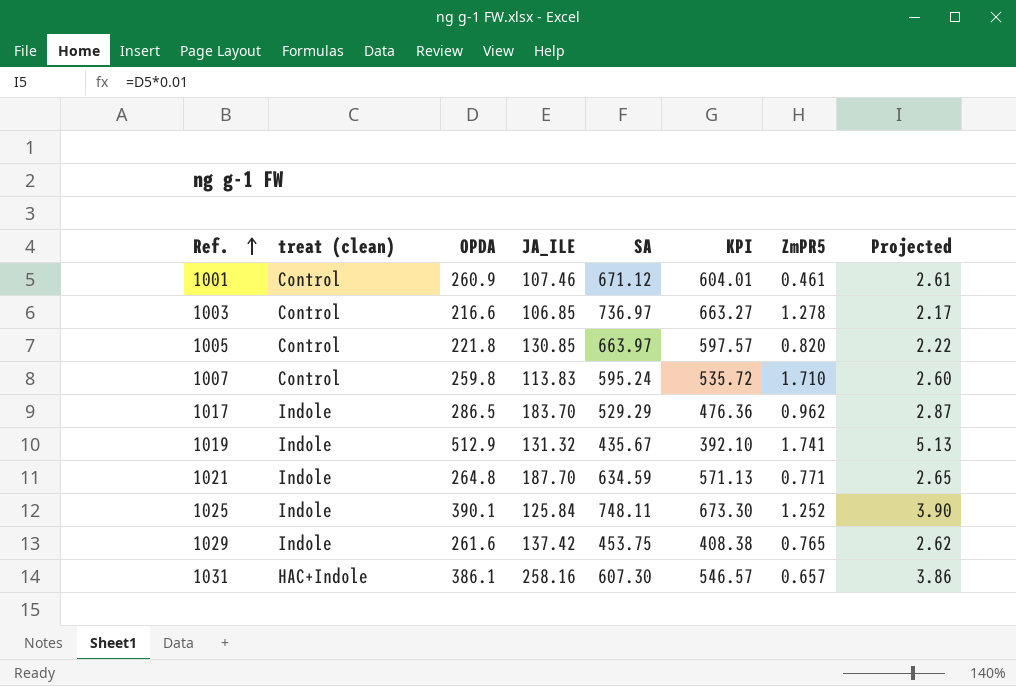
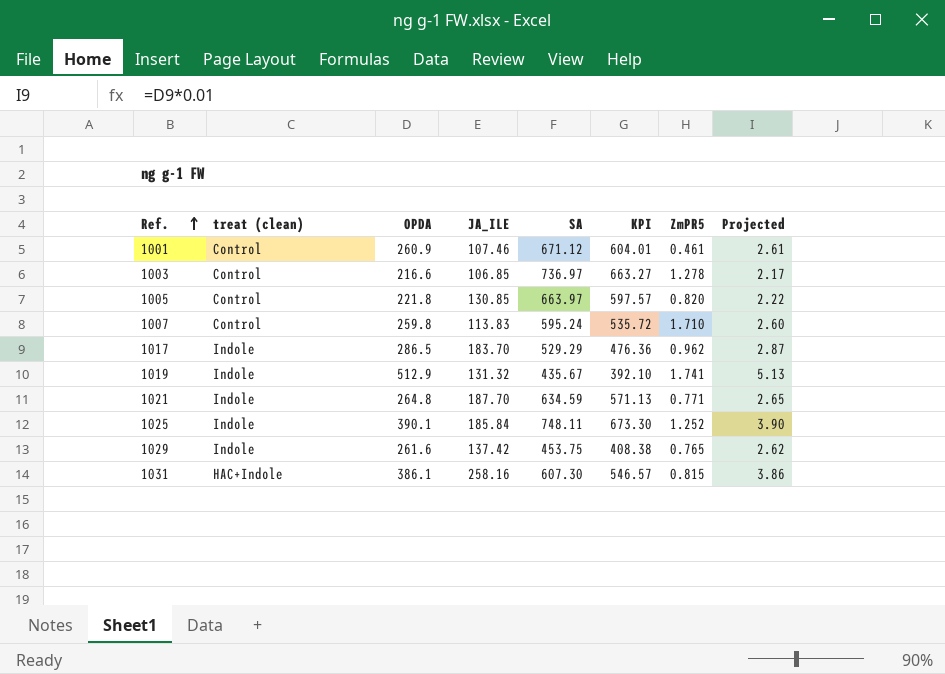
1025 | JA_ILE: 125.84 -> 185.84
1031 | ZmPR5: 0.657 -> 0.815

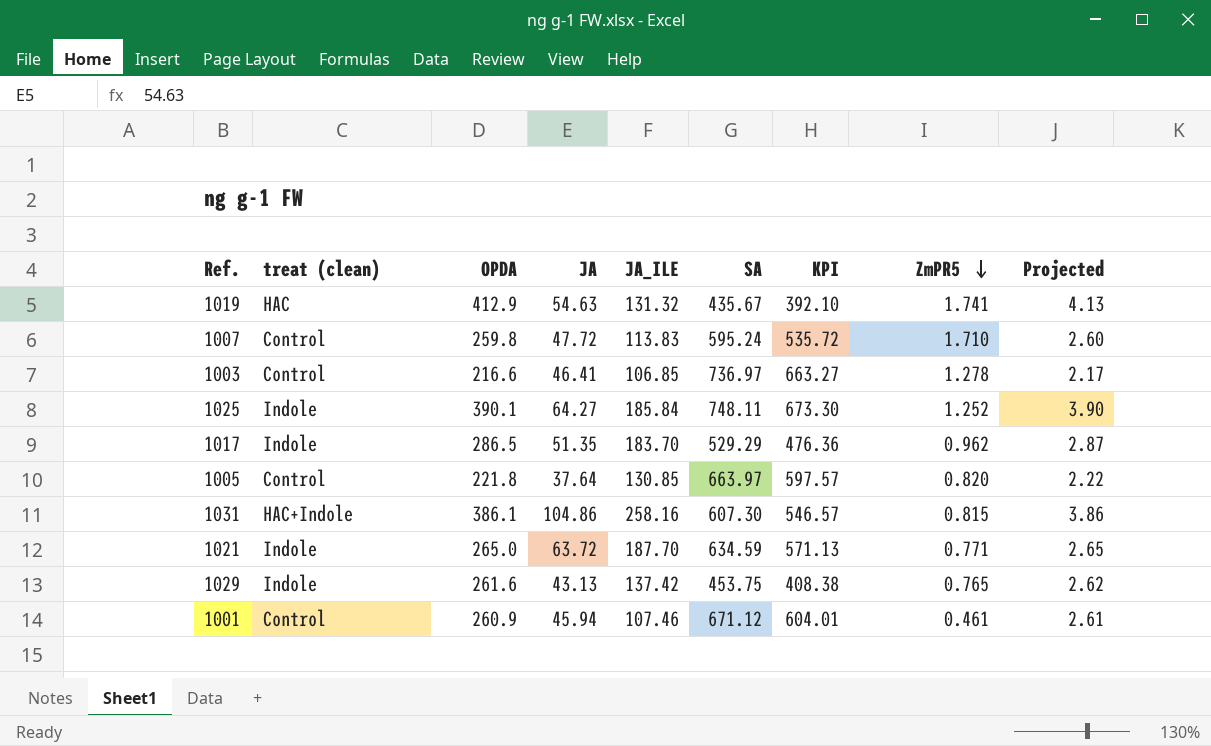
row order: Ref. ascending -> ZmPR5 descending
column JA | position: none -> 4
1019 | treat (clean): Indole -> HAC
1019 | OPDA: 512.9 -> 412.9
1019 | Projected: 5.13 -> 4.13
1021 | OPDA: 264.8 -> 265.0

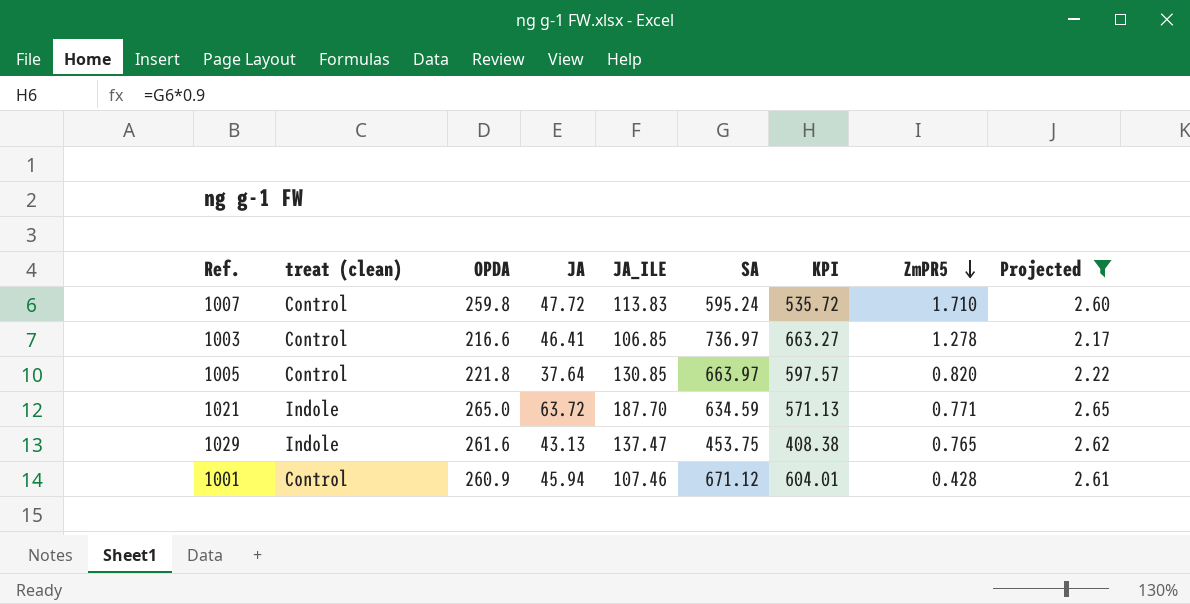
filter: none -> Projected <= 2.65
1029 | JA_ILE: 137.42 -> 137.47
1001 | ZmPR5: 0.461 -> 0.428

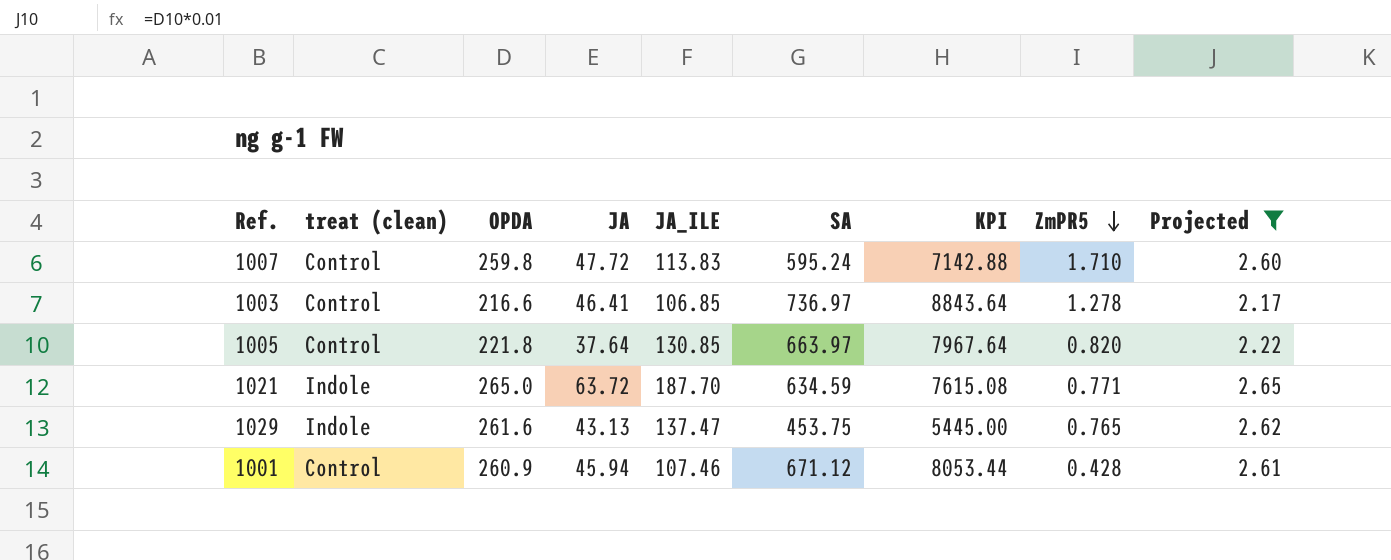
column KPI | formula: [SA] * 0.9 -> [SA] * 12

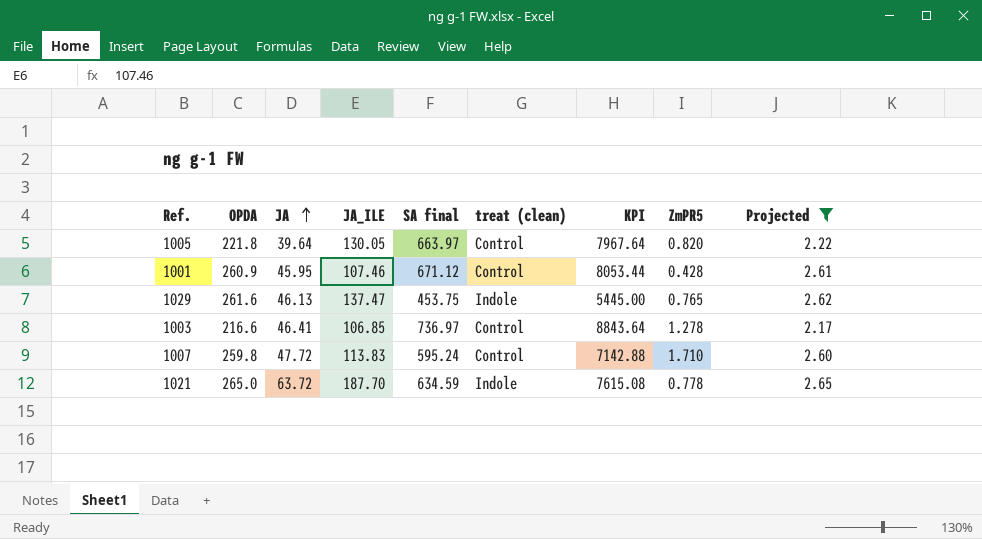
row order: ZmPR5 descending -> JA ascending
column name: SA -> SA final
column treat (clean) | position: 2 -> 6
1005 | JA: 37.64 -> 39.64
1005 | JA_ILE: 130.85 -> 130.05
1001 | JA: 45.94 -> 45.95
1029 | JA: 43.13 -> 46.13
1021 | ZmPR5: 0.771 -> 0.778

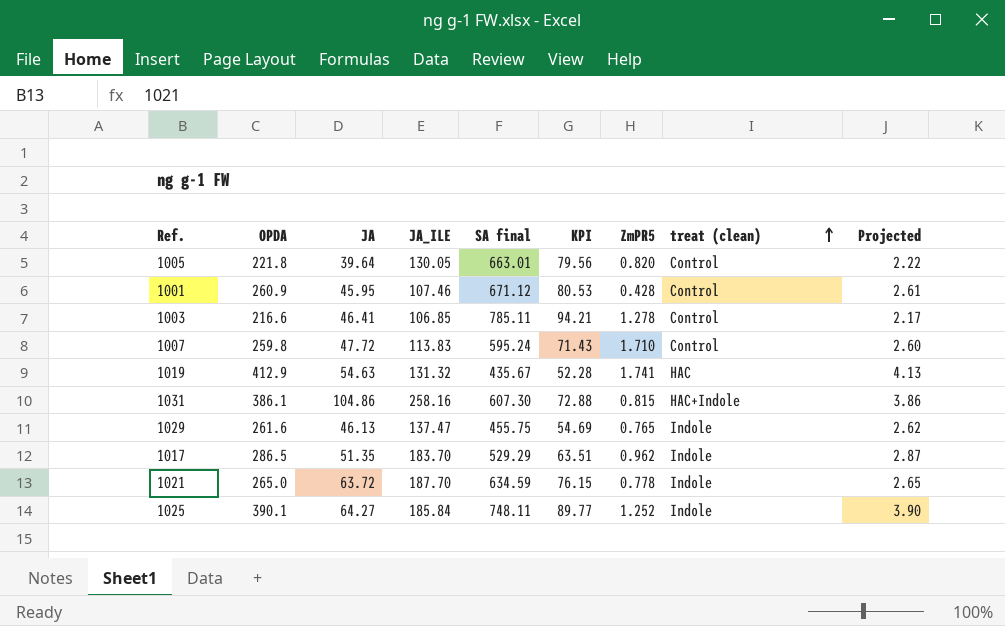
filter: Projected <= 2.65 -> none
row order: JA ascending -> treat (clean) ascending
column KPI | formula: [SA final] * 12 -> [SA final] * 0.12
column treat (clean) | position: 6 -> 8
1005 | SA final: 663.97 -> 663.01
1003 | SA final: 736.97 -> 785.11
1029 | SA final: 453.75 -> 455.75

